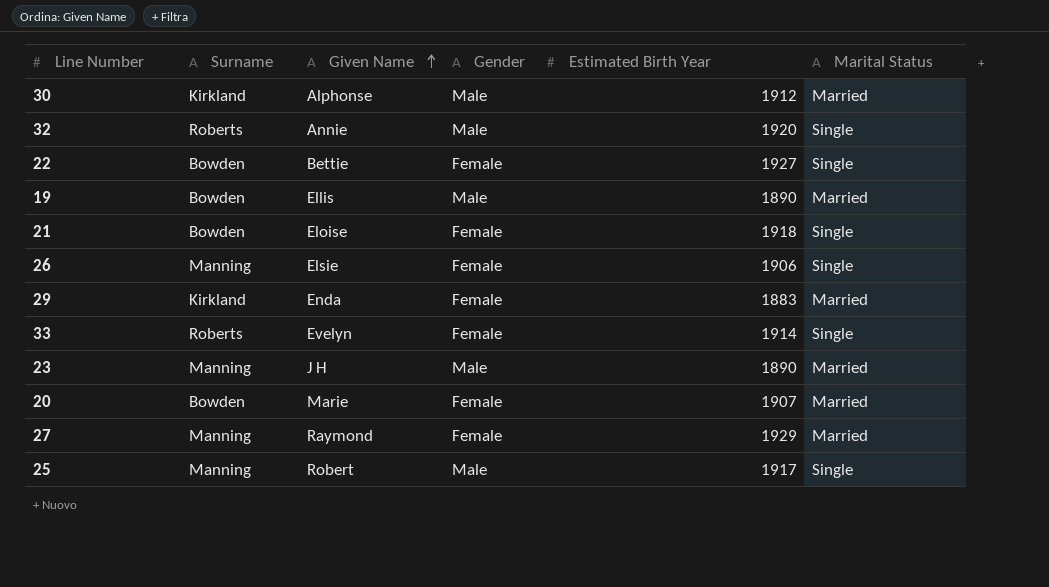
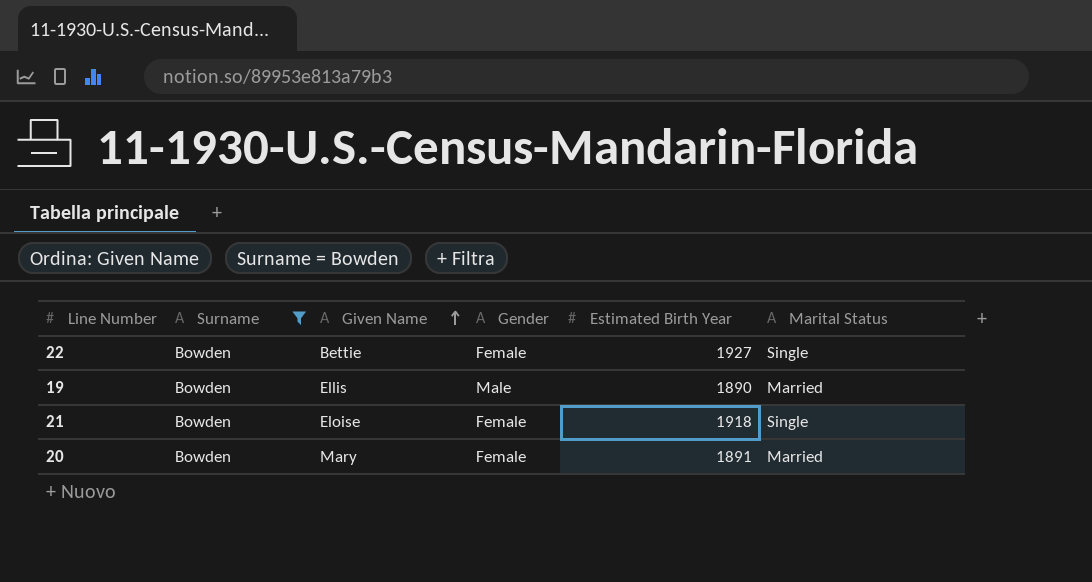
filter: none -> Surname = Bowden
20 | Given Name: Marie -> Mary
20 | Estimated Birth Year: 1907 -> 1891

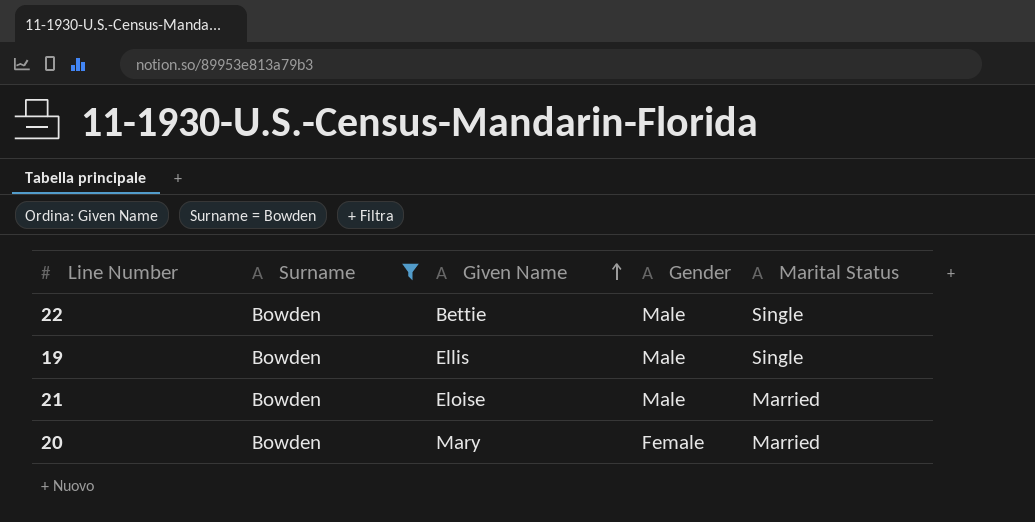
column Estimated Birth Year | position: 5 -> none
22 | Gender: Female -> Male
19 | Marital Status: Married -> Single
21 | Gender: Female -> Male
21 | Marital Status: Single -> Married

